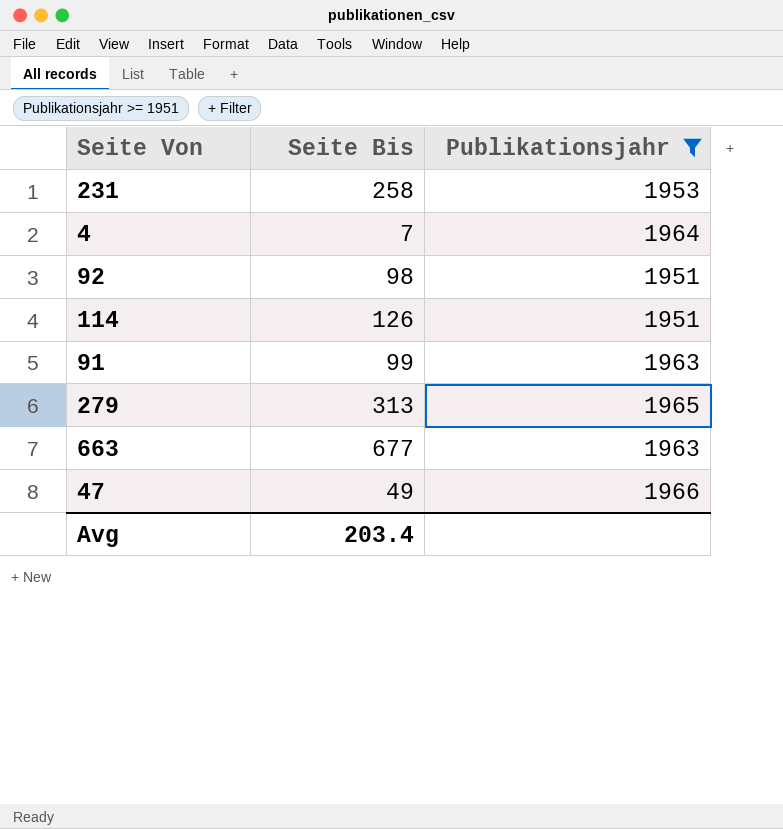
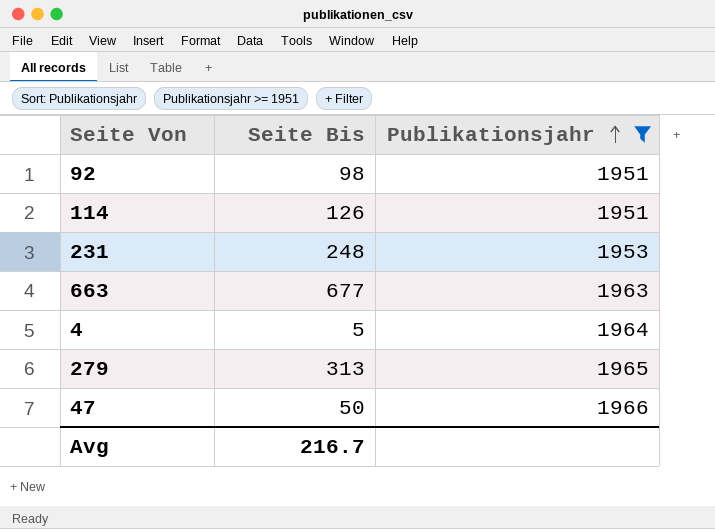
row order: none -> Publikationsjahr ascending
row 91: 99 | 1963 -> none
231 | Seite Bis: 258 -> 248
4 | Seite Bis: 7 -> 5
47 | Seite Bis: 49 -> 50
Avg | Seite Bis: 203.4 -> 216.7

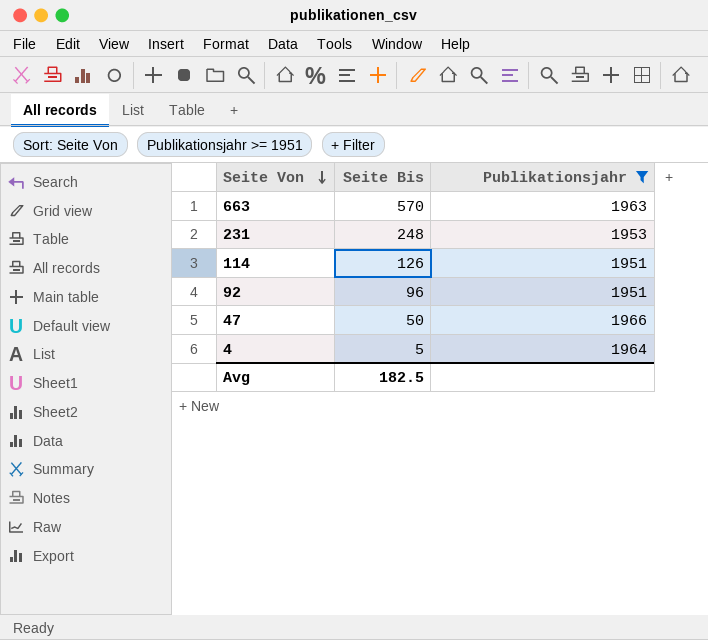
row order: Publikationsjahr ascending -> Seite Von descending
row 279: 313 | 1965 -> none
663 | Seite Bis: 677 -> 570
92 | Seite Bis: 98 -> 96
Avg | Seite Bis: 216.7 -> 182.5

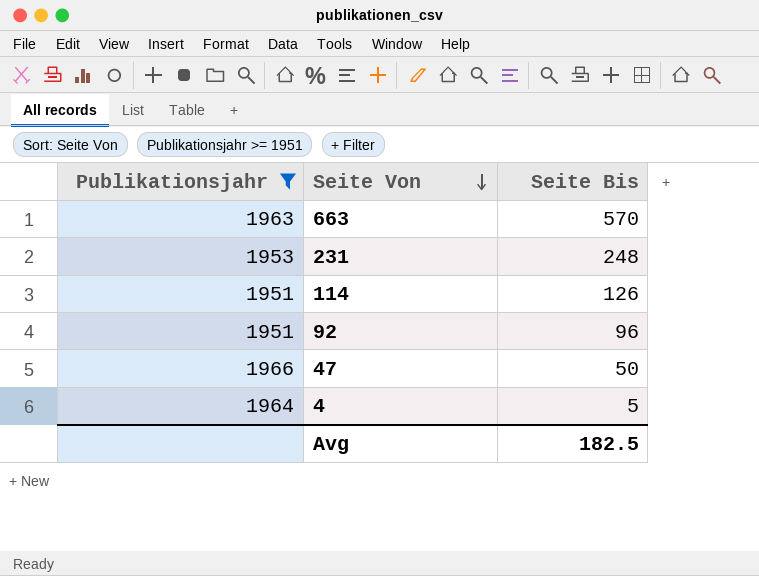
column Publikationsjahr | position: 3 -> 1

